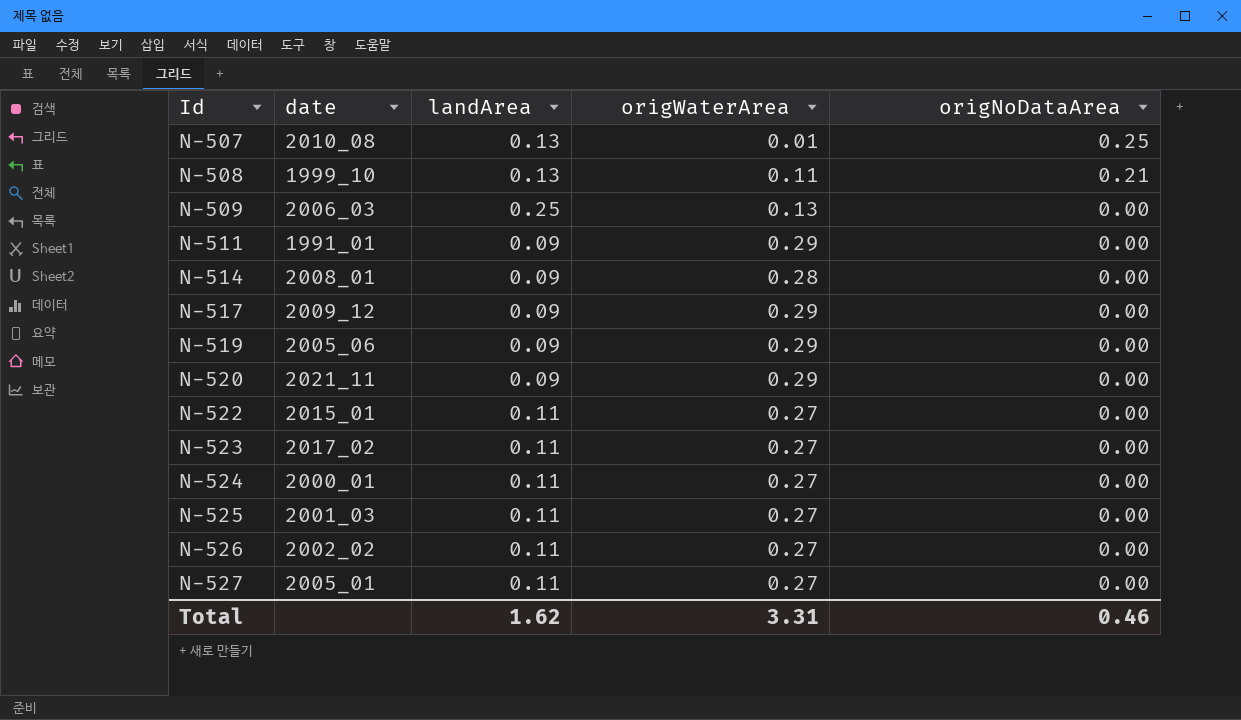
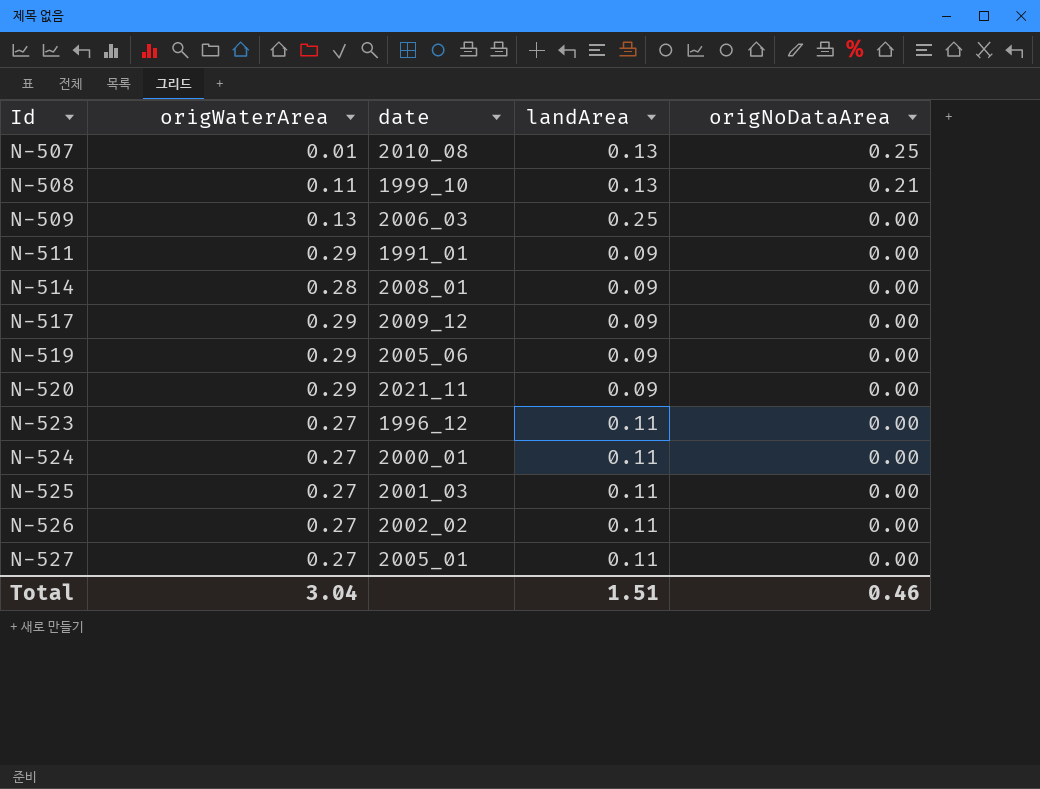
column origWaterArea | position: 4 -> 2
row N-522: 2015_01 | 0.11 | 0.27 | 0.00 -> none
N-523 | date: 2017_02 -> 1996_12
Total | origWaterArea: 3.31 -> 3.04
Total | landArea: 1.62 -> 1.51

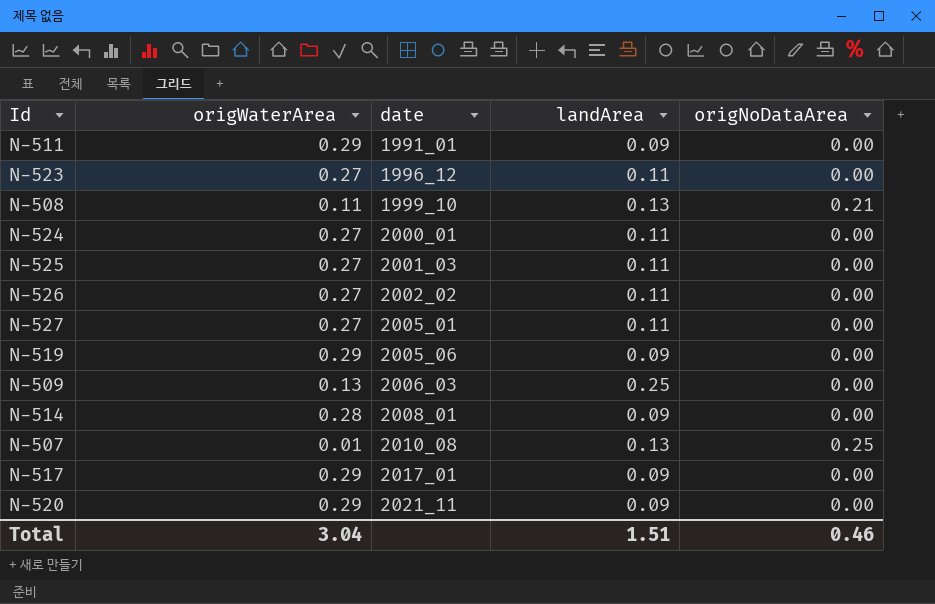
row order: Id ascending -> date ascending
N-517 | date: 2009_12 -> 2017_01

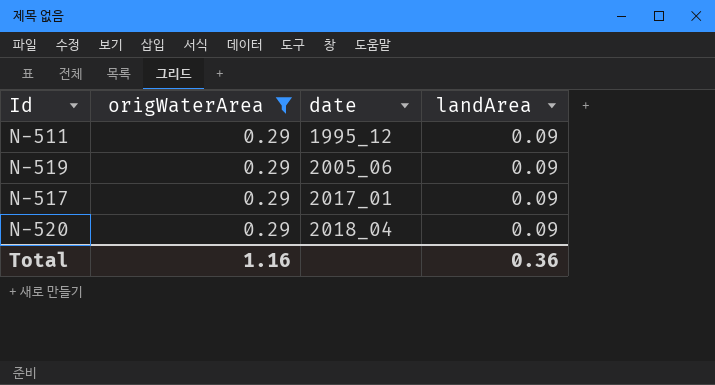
filter: none -> origWaterArea = 0.29
column origNoDataArea | position: 5 -> none
N-511 | date: 1991_01 -> 1995_12
N-520 | date: 2021_11 -> 2018_04
Total | origWaterArea: 3.04 -> 1.16
Total | landArea: 1.51 -> 0.36

